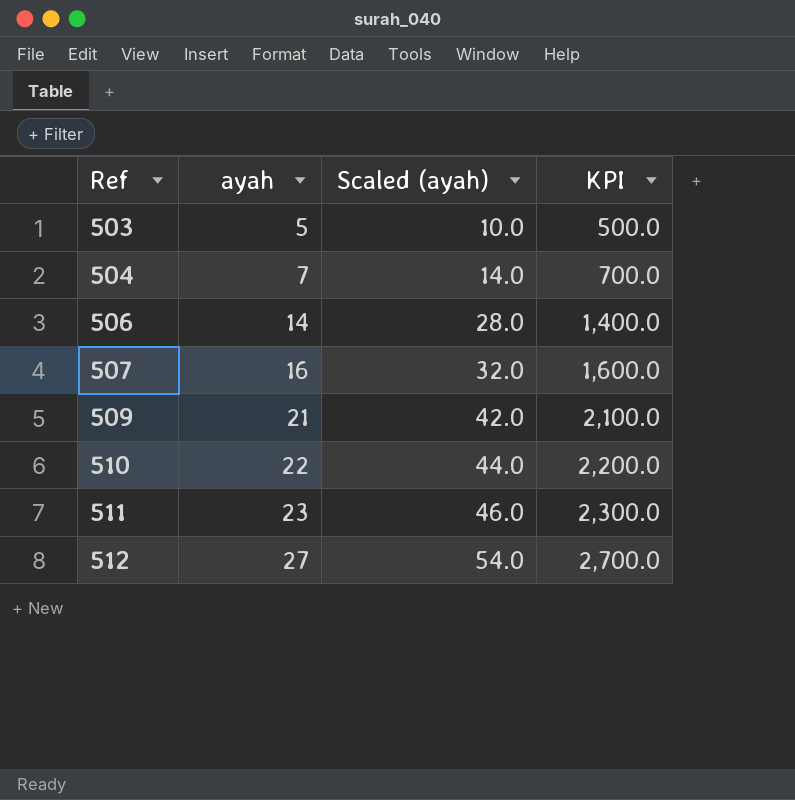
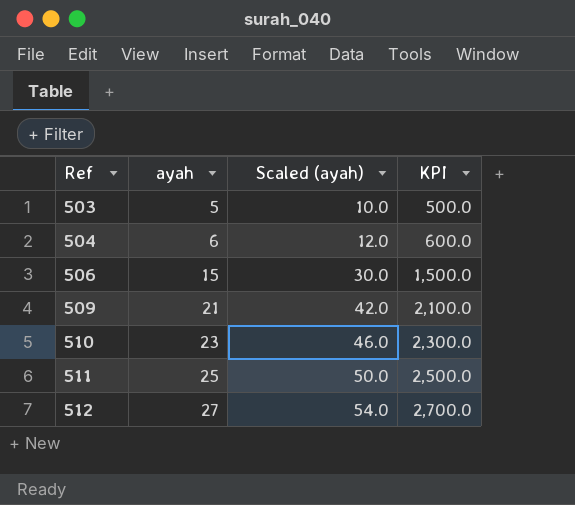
row 507: 16 | 32.0 | 1,600.0 -> none
504 | ayah: 7 -> 6
504 | Scaled (ayah): 14.0 -> 12.0
504 | KPI: 700.0 -> 600.0
506 | ayah: 14 -> 15
506 | Scaled (ayah): 28.0 -> 30.0
506 | KPI: 1,400.0 -> 1,500.0
510 | ayah: 22 -> 23
510 | Scaled (ayah): 44.0 -> 46.0
510 | KPI: 2,200.0 -> 2,300.0
511 | ayah: 23 -> 25
511 | Scaled (ayah): 46.0 -> 50.0
511 | KPI: 2,300.0 -> 2,500.0

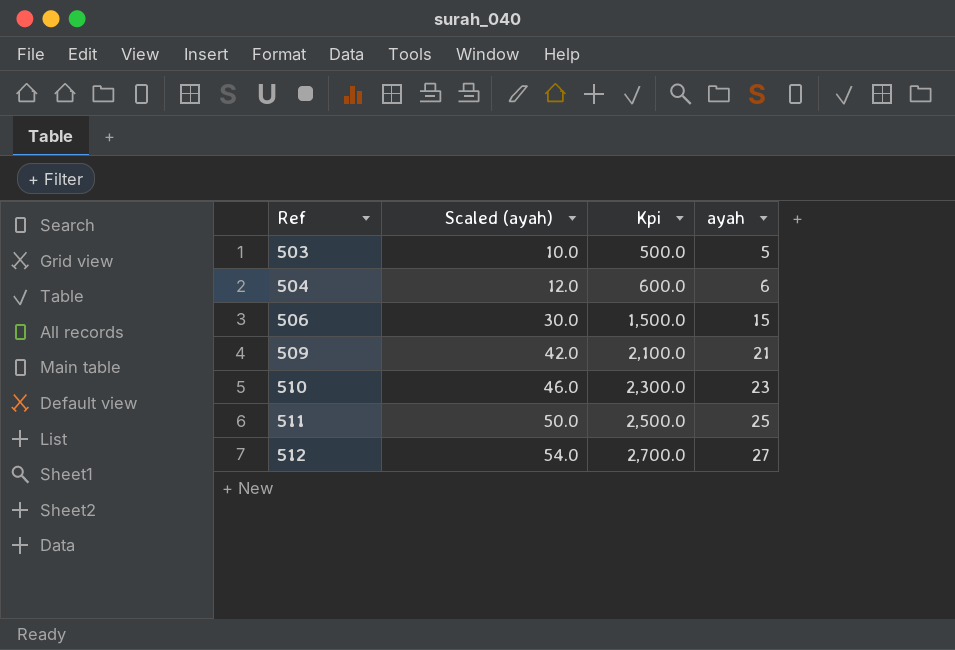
column name: KPI -> Kpi
column ayah | position: 2 -> 4

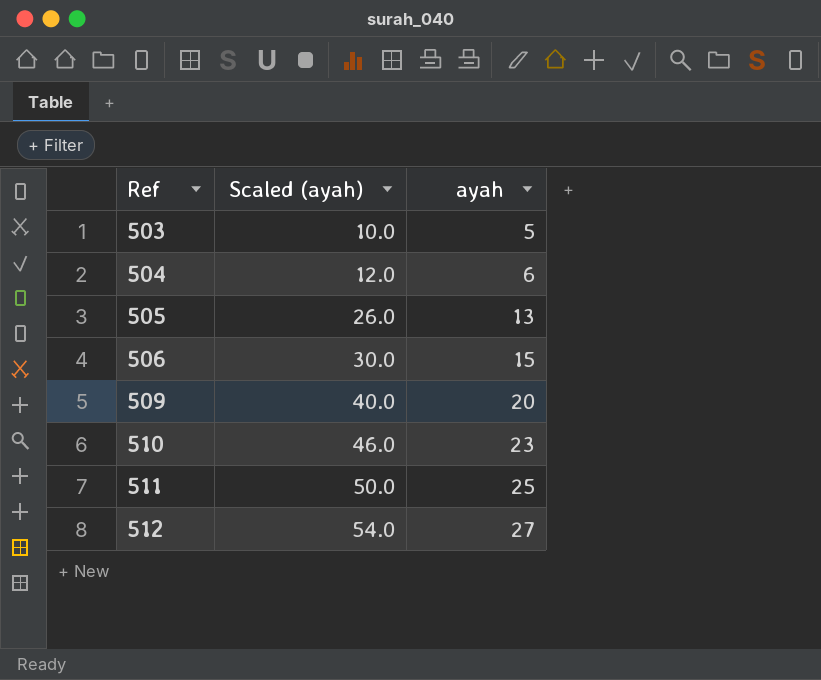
column Kpi | formula: [ayah] * 100 -> none
row 505: none -> 26.0 | 13
509 | Scaled (ayah): 42.0 -> 40.0
509 | ayah: 21 -> 20

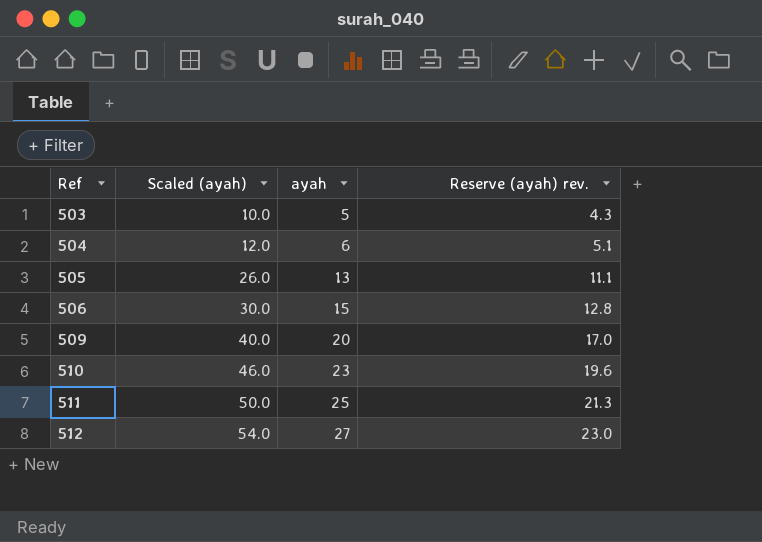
column Reserve (ayah) rev. | formula: none -> [ayah] * 0.85

